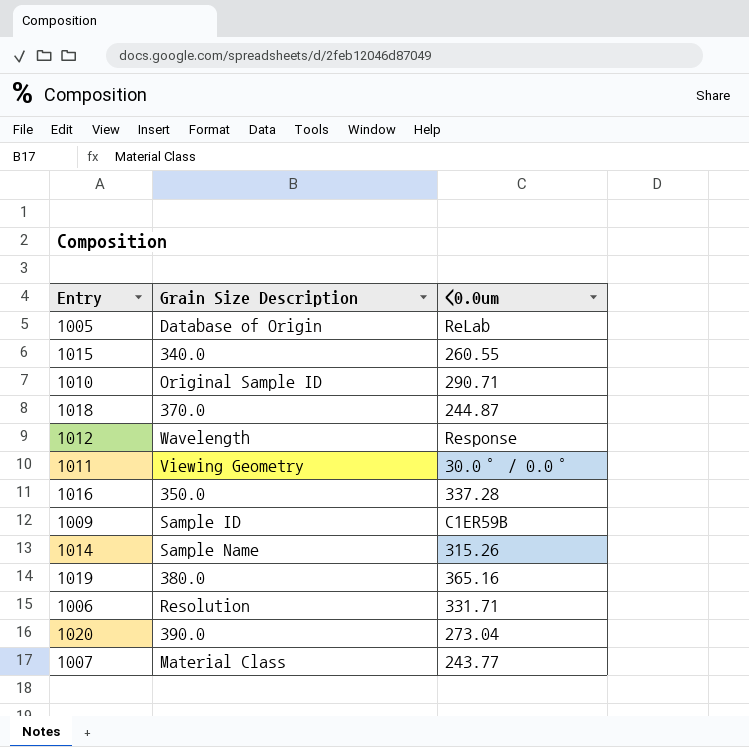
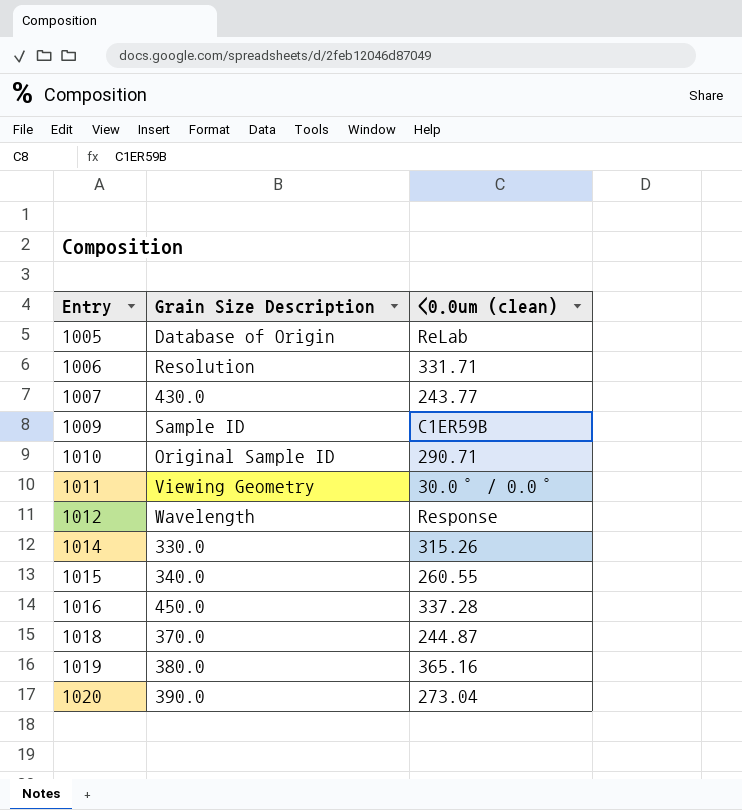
row order: none -> Entry ascending
column name: <0.0um -> <0.0um (clean)
1007 | Grain Size Description: Material Class -> 430.0
1014 | Grain Size Description: Sample Name -> 330.0
1016 | Grain Size Description: 350.0 -> 450.0

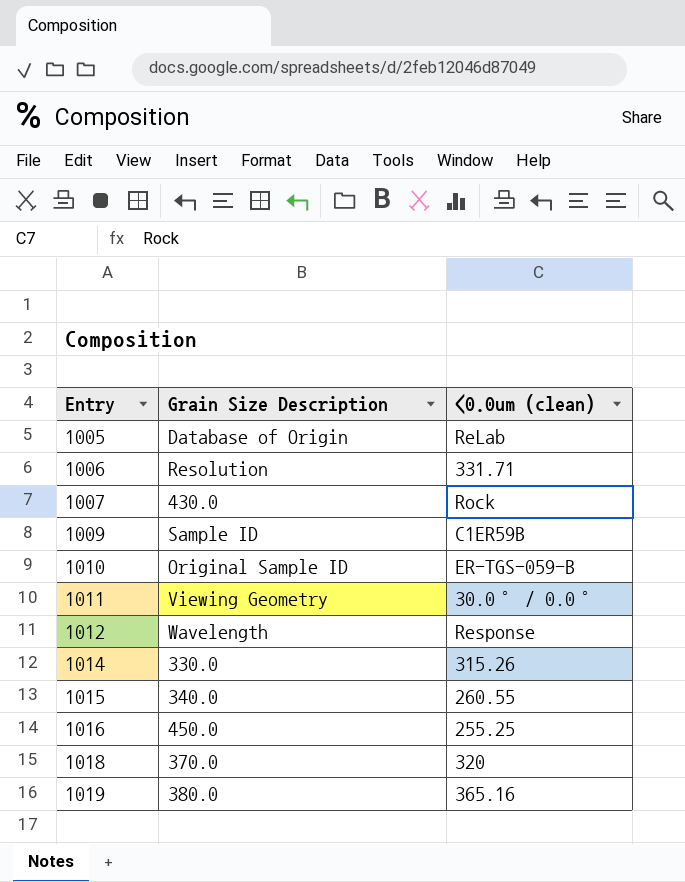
row 1020: 390.0 | 273.04 -> none
1007 | <0.0um (clean): 243.77 -> Rock
1010 | <0.0um (clean): 290.71 -> ER-TGS-059-B
1016 | <0.0um (clean): 337.28 -> 255.25
1018 | <0.0um (clean): 244.87 -> 320

